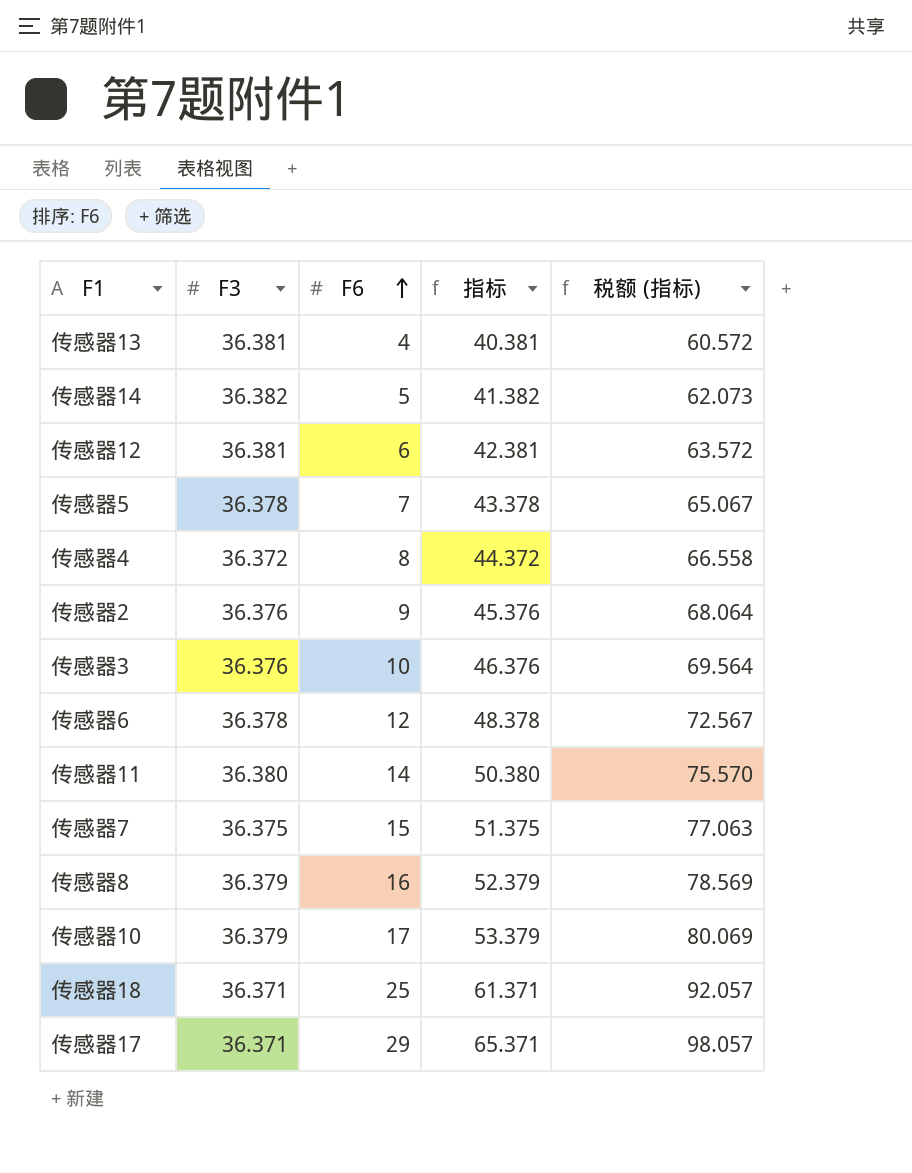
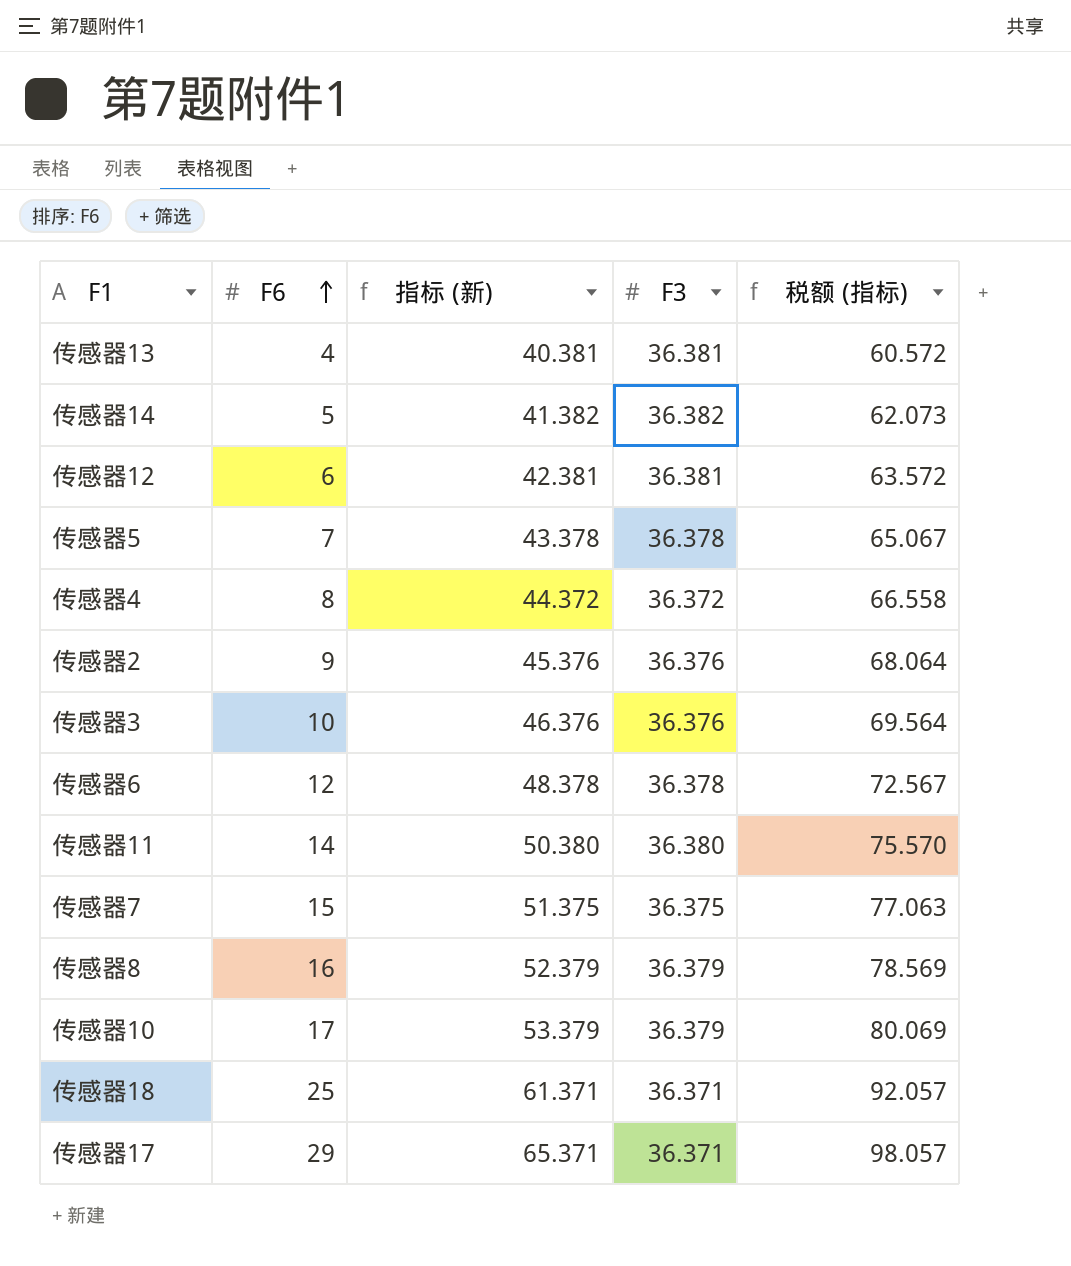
column name: 指标 -> 指标 (新)
column F3 | position: 2 -> 4

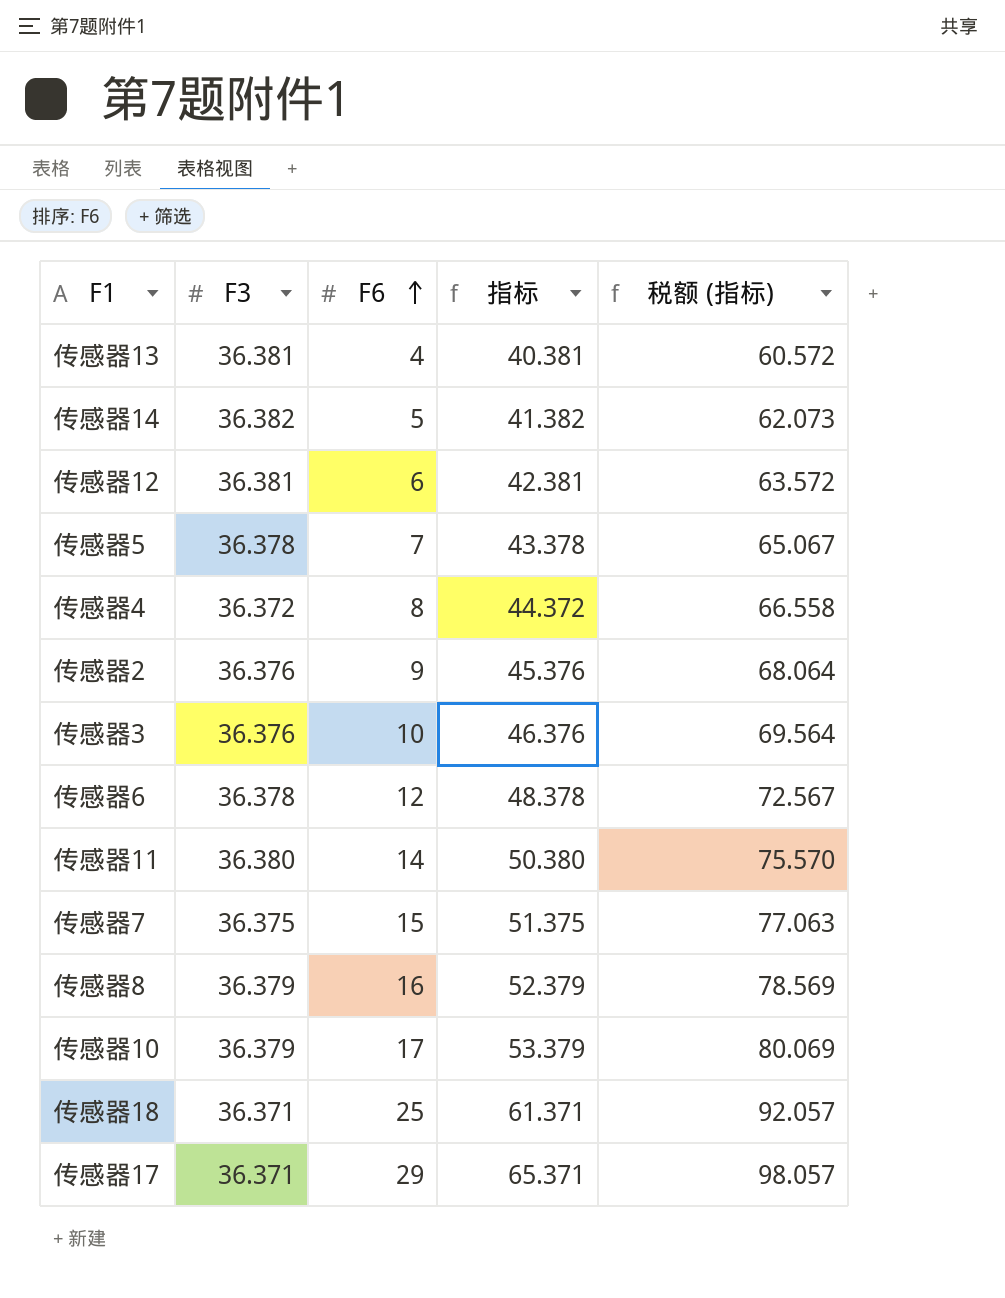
column F3 | position: 4 -> 2
column name: 指标 (新) -> 指标

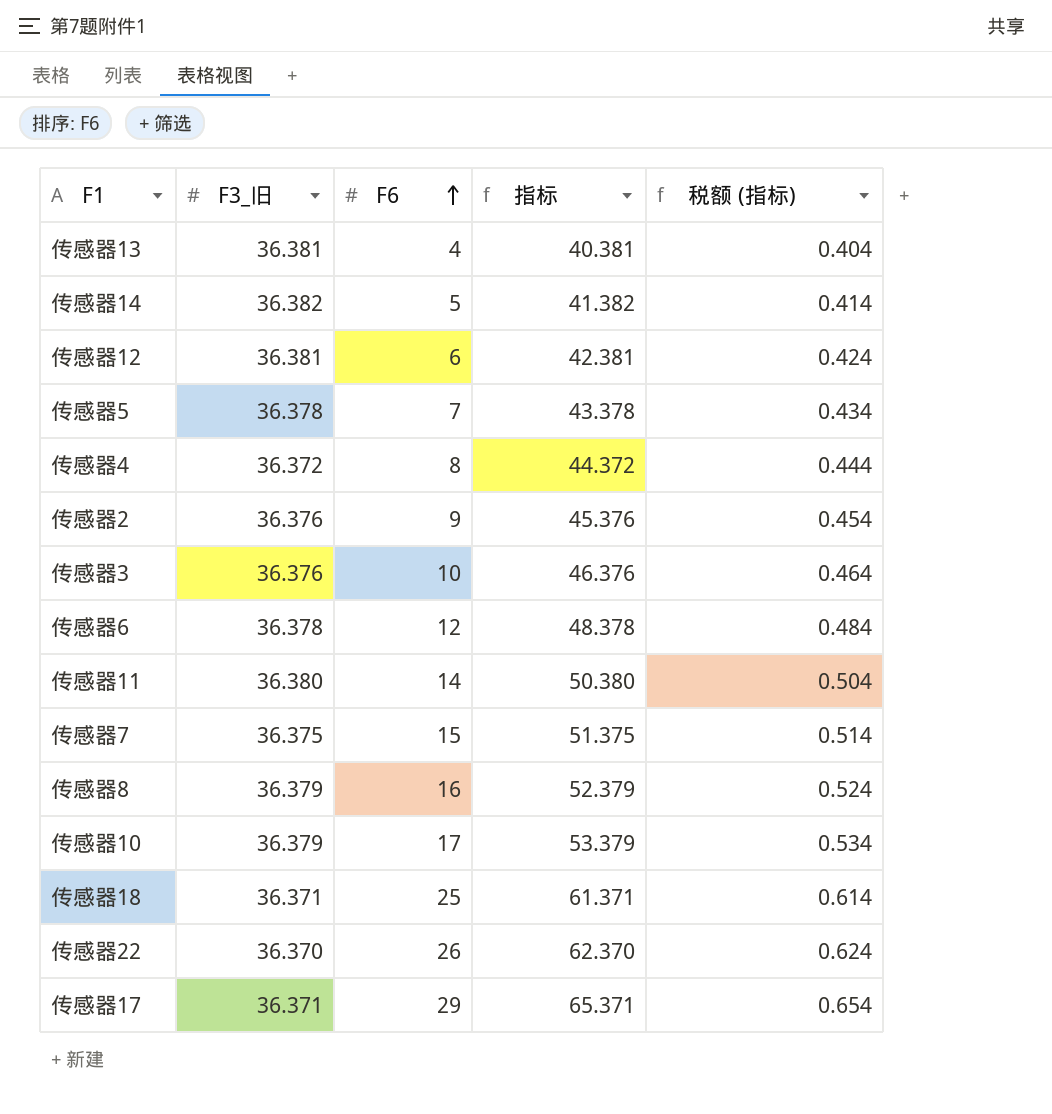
column name: F3 -> F3_旧
column 税额 (指标) | formula: [指标] * 1.5 -> [指标] * 0.01
row 传感器22: none -> 36.370 | 26 | 62.370 | 0.624

